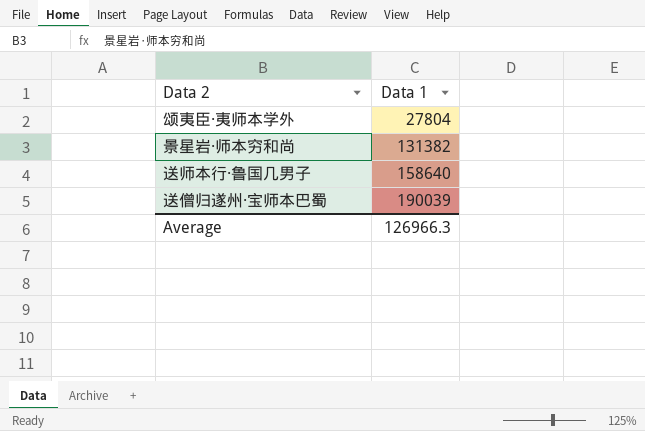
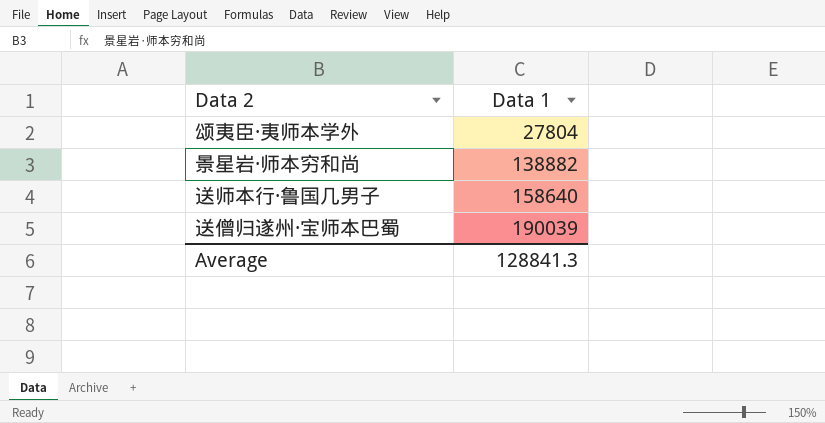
景星岩·师本穷和尚 | Data 1: 131382 -> 138882
Average | Data 1: 126966.3 -> 128841.3

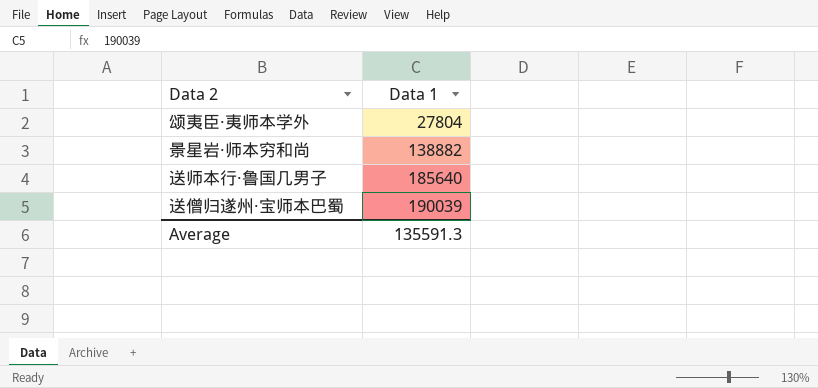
送师本行·鲁国几男子 | Data 1: 158640 -> 185640
Average | Data 1: 128841.3 -> 135591.3

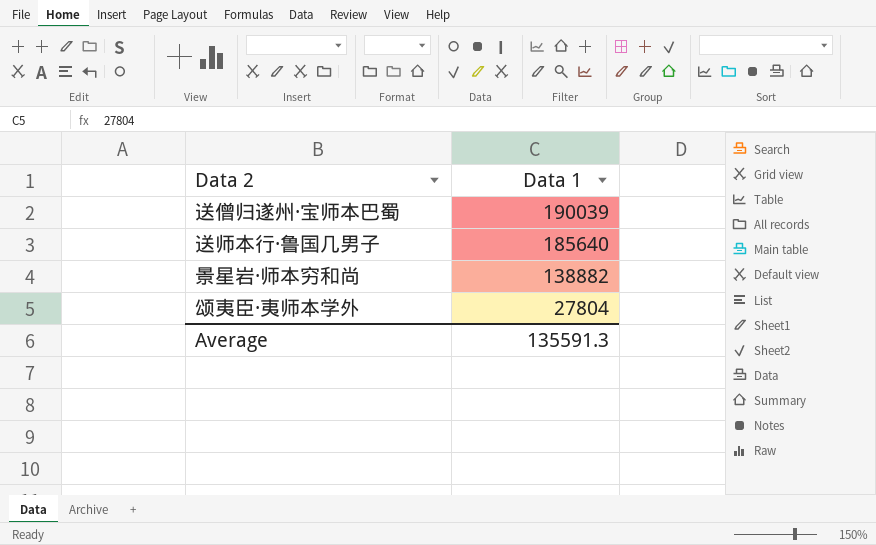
row order: Data 1 ascending -> Data 1 descending

